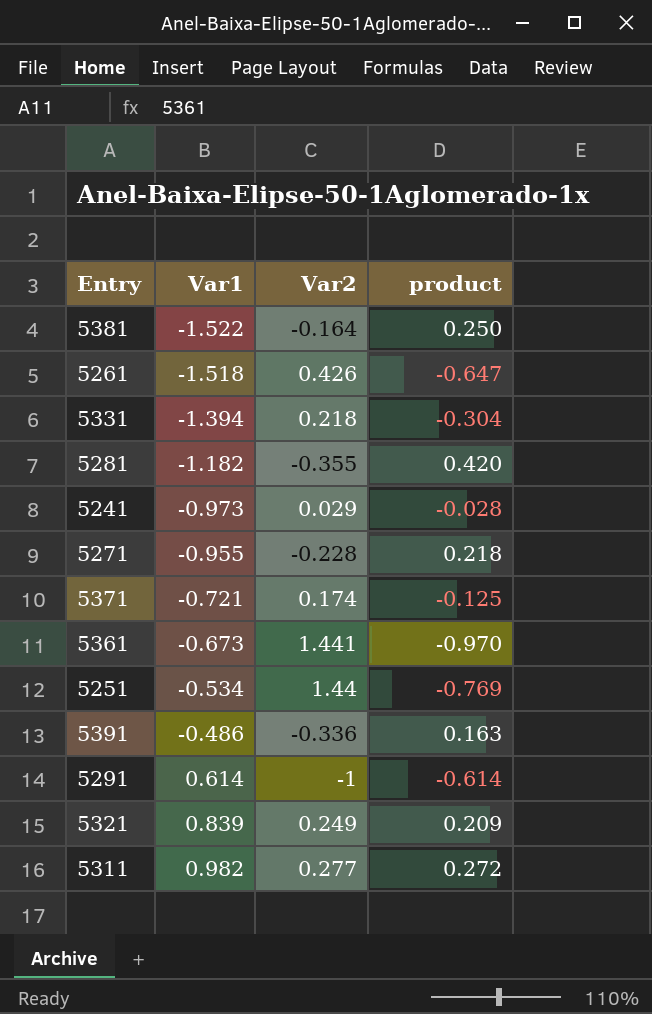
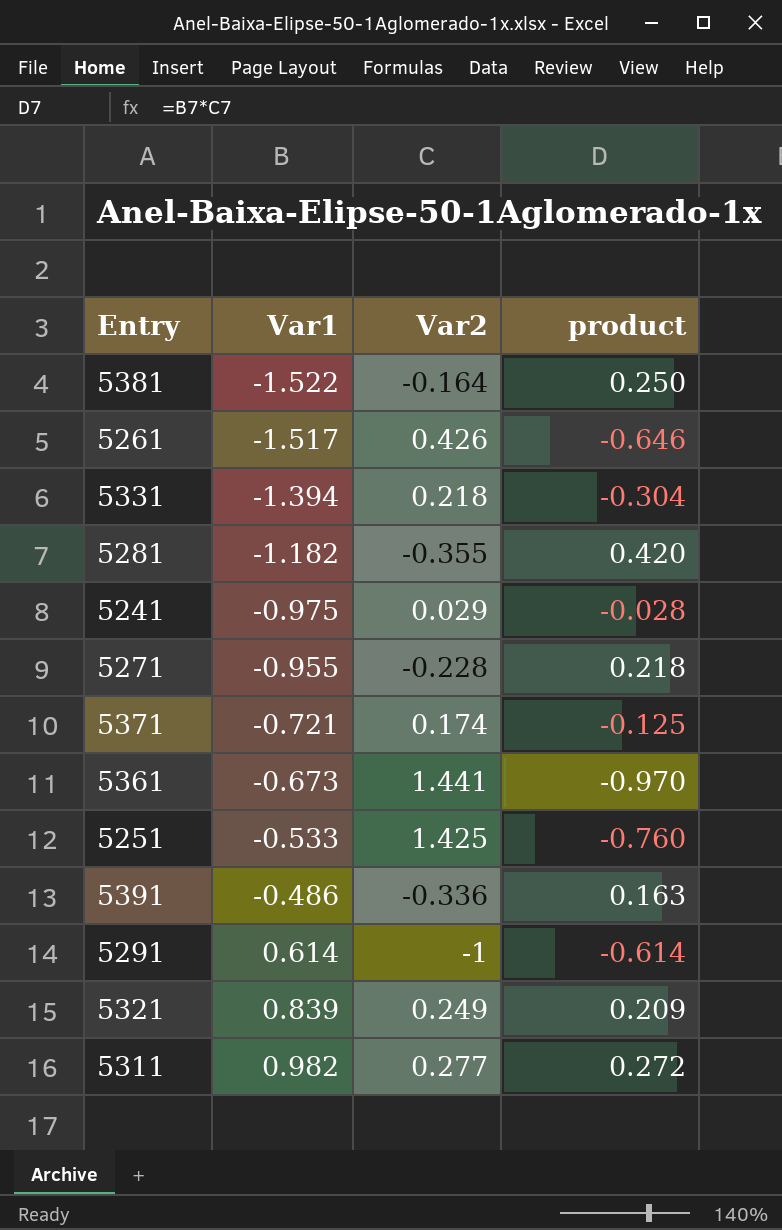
5261 | Var1: -1.518 -> -1.517
5261 | product: -0.647 -> -0.646
5241 | Var1: -0.973 -> -0.975
5251 | Var1: -0.534 -> -0.533
5251 | Var2: 1.44 -> 1.425
5251 | product: -0.769 -> -0.760

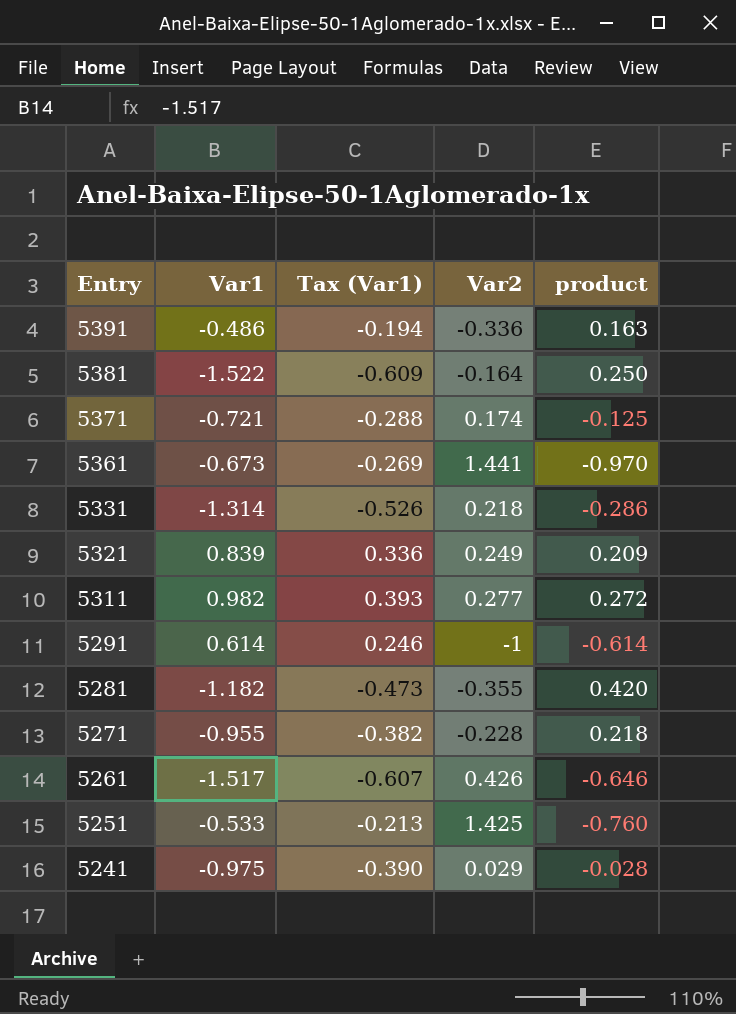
row order: Var1 ascending -> Entry descending
column Tax (Var1) | formula: none -> [Var1] * 0.4
5331 | Var1: -1.394 -> -1.314
5331 | product: -0.304 -> -0.286

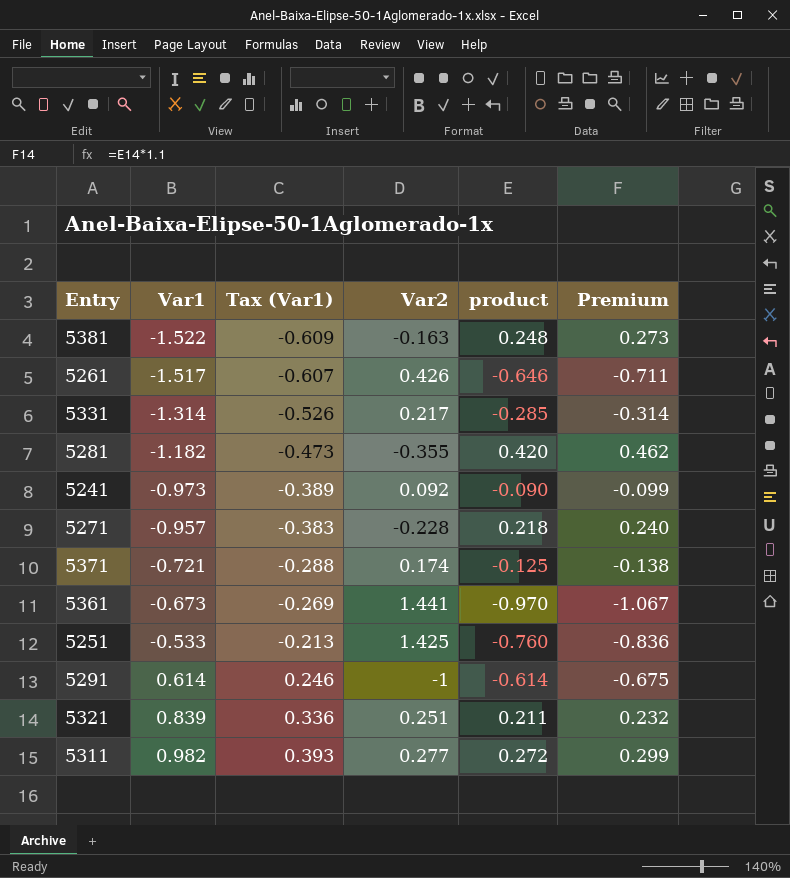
row order: Entry descending -> Var1 ascending
column Premium | formula: none -> [product] * 1.1
row 5391: -0.486 | -0.194 | -0.336 | 0.163 -> none
5381 | Var2: -0.164 -> -0.163
5381 | product: 0.250 -> 0.248
5331 | Var2: 0.218 -> 0.217
5331 | product: -0.286 -> -0.285
5241 | Var1: -0.975 -> -0.973
5241 | Tax (Var1): -0.390 -> -0.389
5241 | Var2: 0.029 -> 0.092
5241 | product: -0.028 -> -0.090
5271 | Var1: -0.955 -> -0.957
5271 | Tax (Var1): -0.382 -> -0.383
5321 | Var2: 0.249 -> 0.251
5321 | product: 0.209 -> 0.211

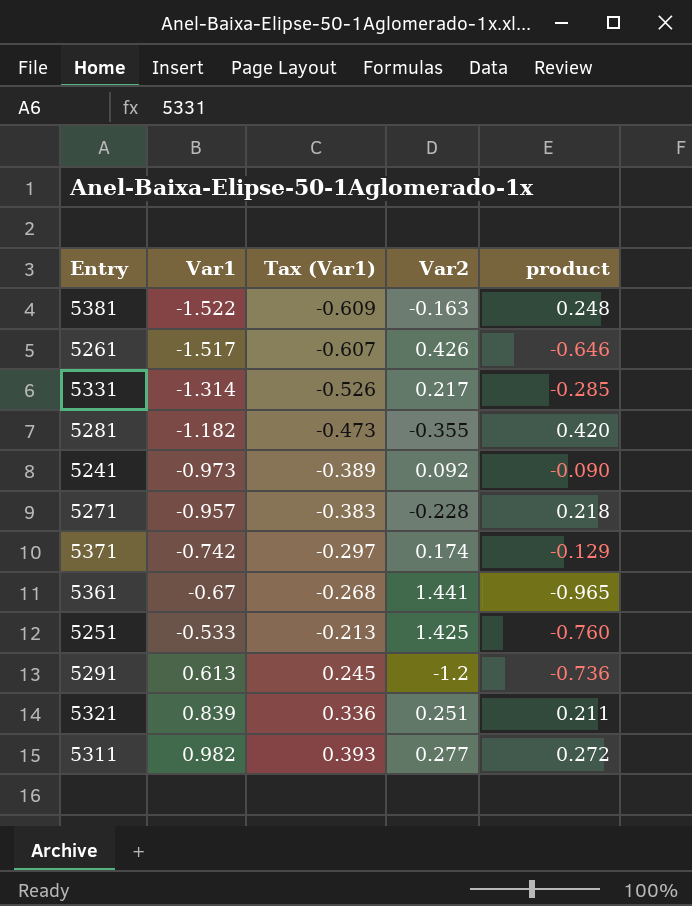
column Premium | formula: [product] * 1.1 -> none
5371 | Var1: -0.721 -> -0.742
5371 | Tax (Var1): -0.288 -> -0.297
5371 | product: -0.125 -> -0.129
5361 | Var1: -0.673 -> -0.67
5361 | Tax (Var1): -0.269 -> -0.268
5361 | product: -0.970 -> -0.965
5291 | Var1: 0.614 -> 0.613
5291 | Tax (Var1): 0.246 -> 0.245
5291 | Var2: -1 -> -1.2
5291 | product: -0.614 -> -0.736

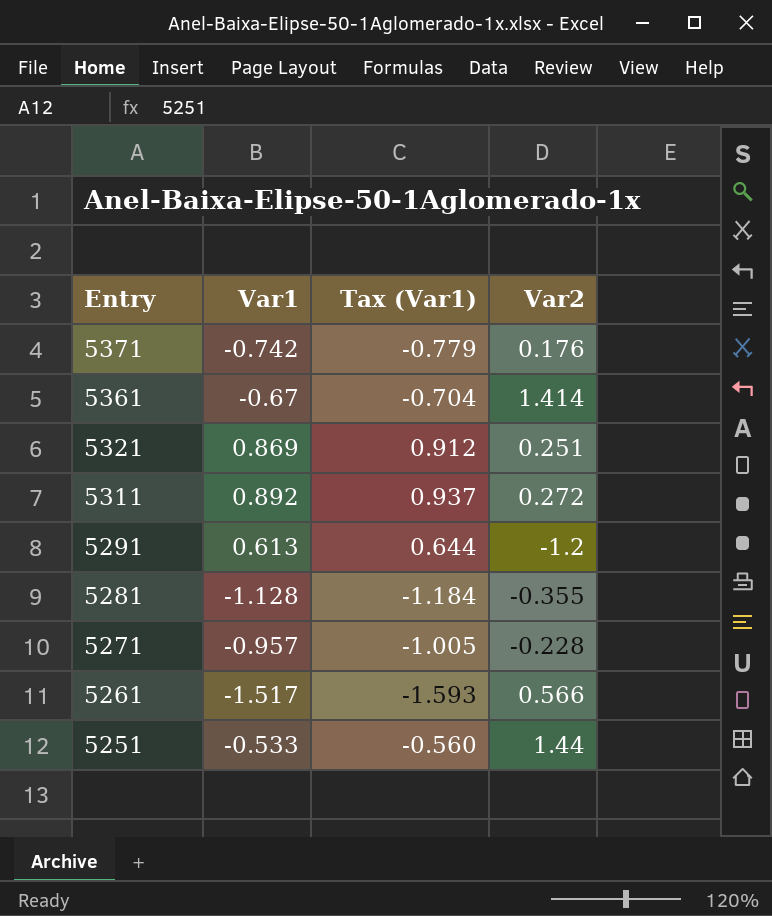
row order: Var1 ascending -> Entry descending
column product | formula: [Var1] * [Var2] -> none
column Tax (Var1) | formula: [Var1] * 0.4 -> [Var1] * 1.05
row 5381: -1.522 | -0.609 | -0.163 | 0.248 -> none
row 5331: -1.314 | -0.526 | 0.217 | -0.285 -> none
row 5241: -0.973 | -0.389 | 0.092 | -0.090 -> none
5371 | Var2: 0.174 -> 0.176
5361 | Var2: 1.441 -> 1.414
5321 | Var1: 0.839 -> 0.869
5311 | Var1: 0.982 -> 0.892
5311 | Var2: 0.277 -> 0.272
5281 | Var1: -1.182 -> -1.128
5261 | Var2: 0.426 -> 0.566
5251 | Var2: 1.425 -> 1.44

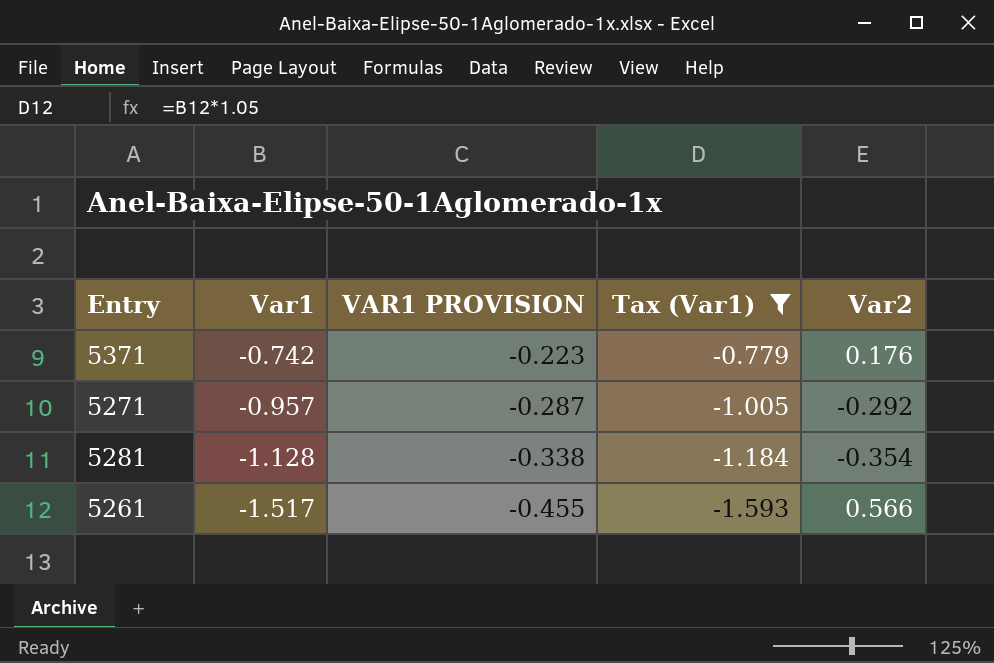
filter: none -> Tax (Var1) <= -0.779
row order: Entry descending -> Var1 descending
column VAR1 PROVISION | formula: none -> [Var1] * 0.3
5271 | Var2: -0.228 -> -0.292
5281 | Var2: -0.355 -> -0.354

